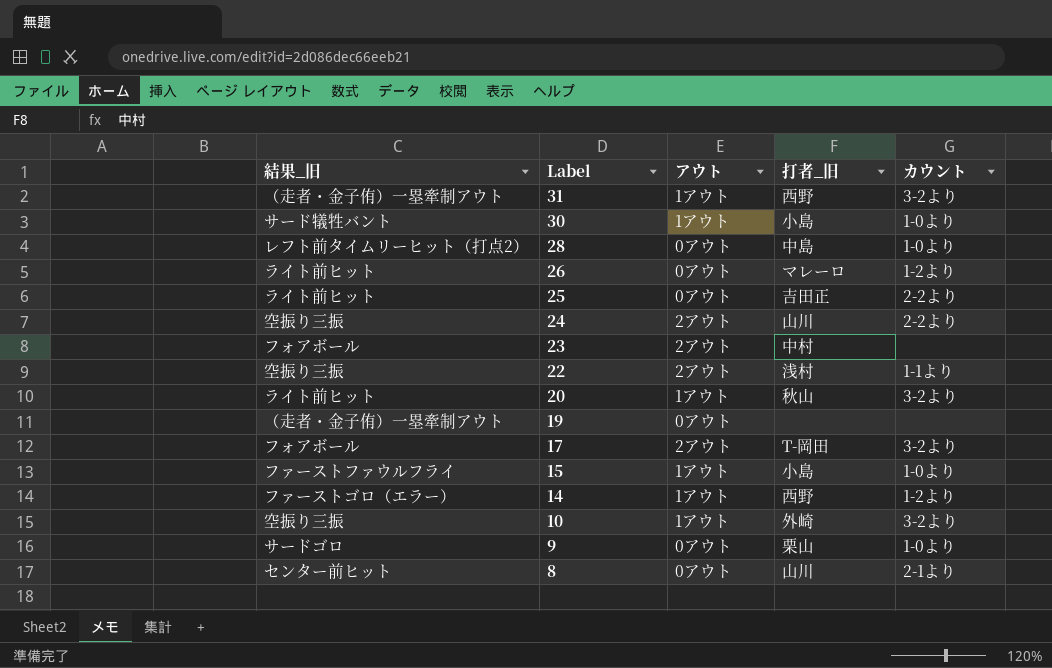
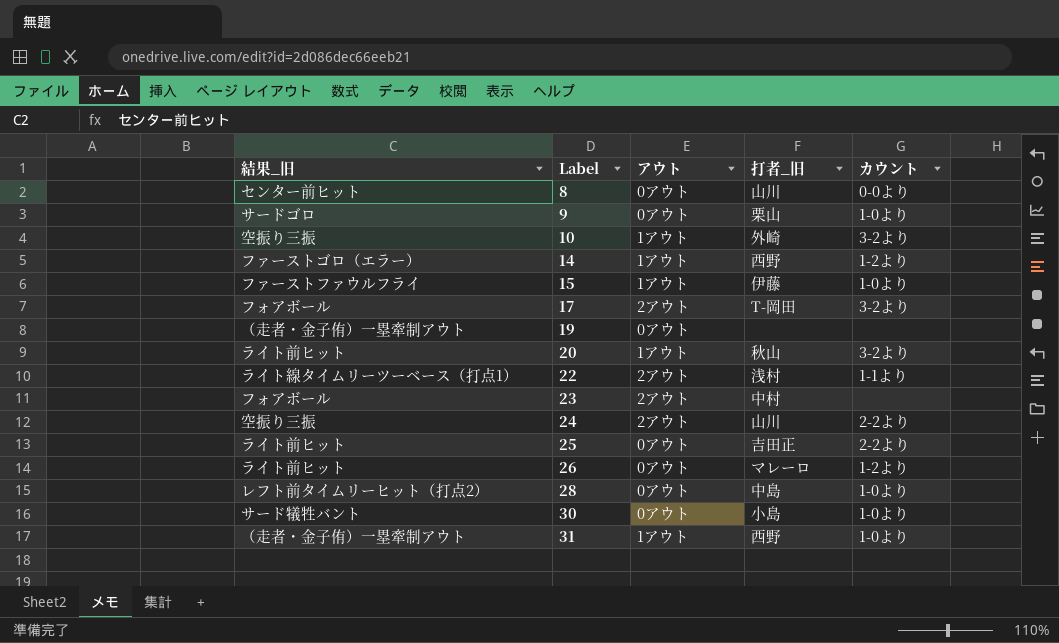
row order: Label descending -> Label ascending
8 | カウント: 2-1より -> 0-0より
15 | 打者_旧: 小島 -> 伊藤
22 | 結果_旧: 空振り三振 -> ライト線タイムリーツーベース（打点1）
30 | アウト: 1アウト -> 0アウト
31 | カウント: 3-2より -> 1-0より

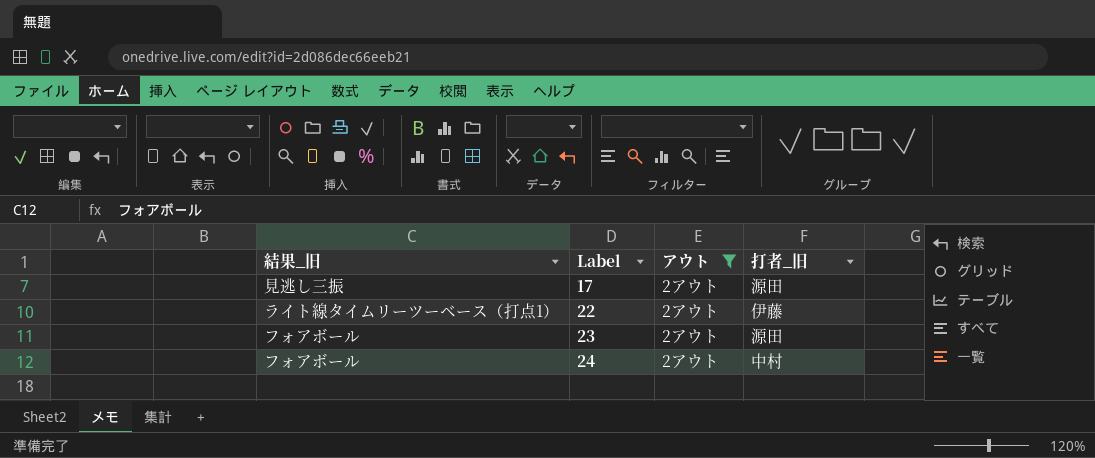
filter: none -> アウト = 2アウト
column カウント | position: 5 -> none
17 | 結果_旧: フォアボール -> 見逃し三振
17 | 打者_旧: T-岡田 -> 源田
22 | 打者_旧: 浅村 -> 伊藤
23 | 打者_旧: 中村 -> 源田
24 | 結果_旧: 空振り三振 -> フォアボール
24 | 打者_旧: 山川 -> 中村

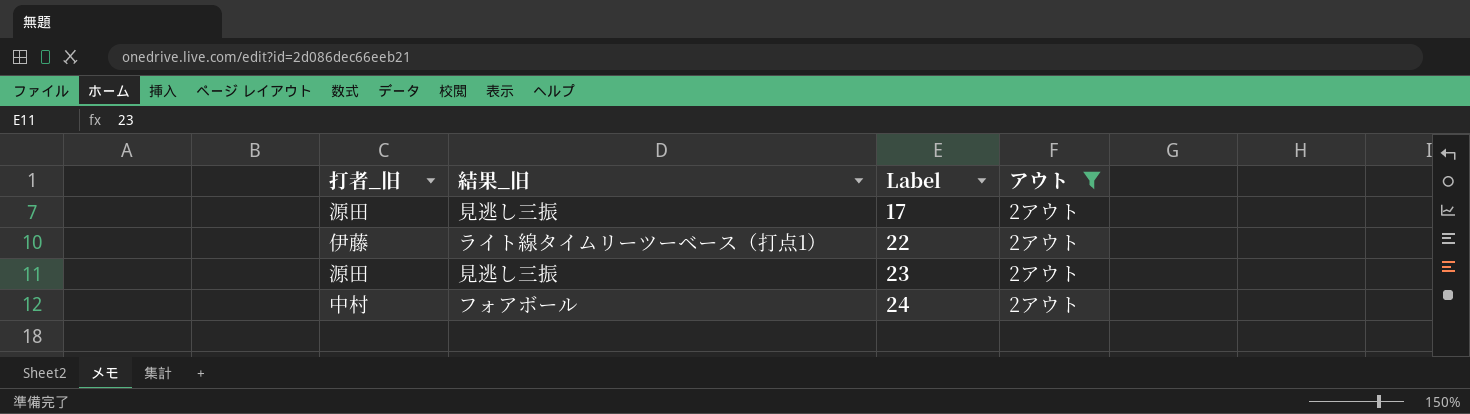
column 打者_旧 | position: 4 -> 1
23 | 結果_旧: フォアボール -> 見逃し三振

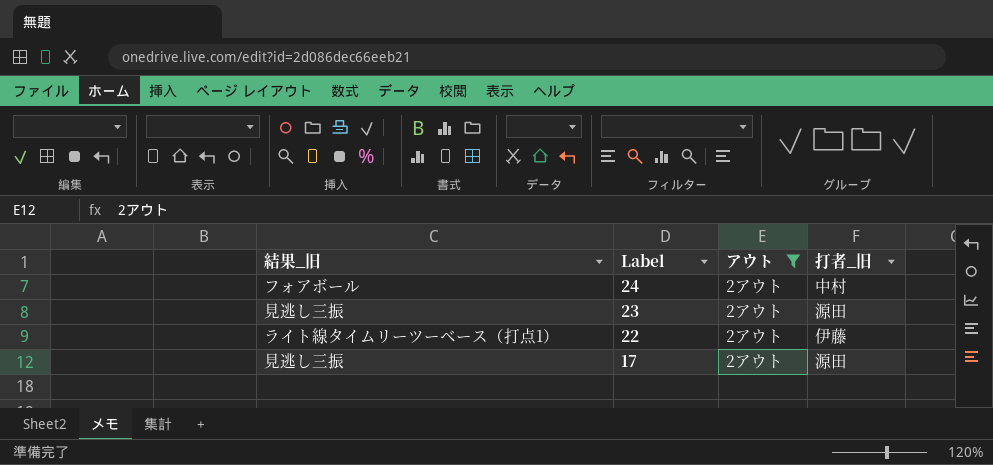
row order: Label ascending -> Label descending
column 打者_旧 | position: 1 -> 4

